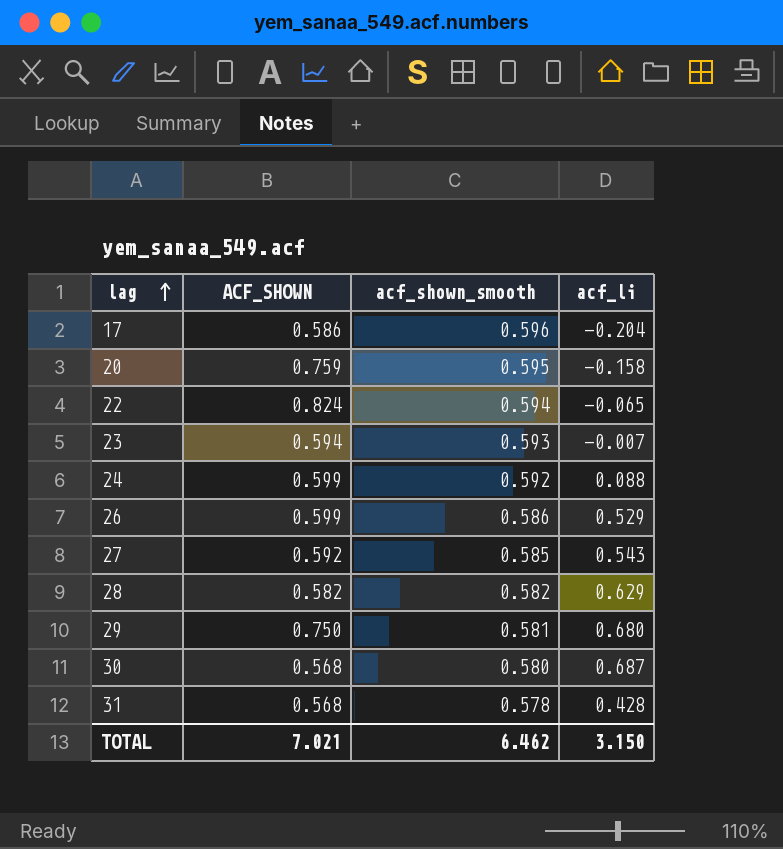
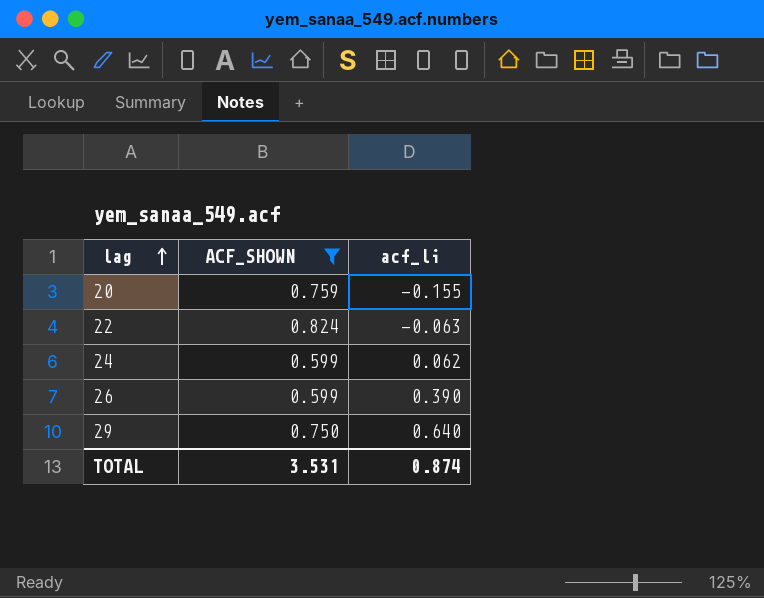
filter: none -> ACF_SHOWN >= 0.599
column acf_shown_smooth | position: 3 -> none
20 | acf_li: -0.158 -> -0.155
22 | acf_li: -0.065 -> -0.063
24 | acf_li: 0.088 -> 0.062
26 | acf_li: 0.529 -> 0.390
29 | acf_li: 0.680 -> 0.640
TOTAL | ACF_SHOWN: 7.021 -> 3.531
TOTAL | acf_li: 3.150 -> 0.874

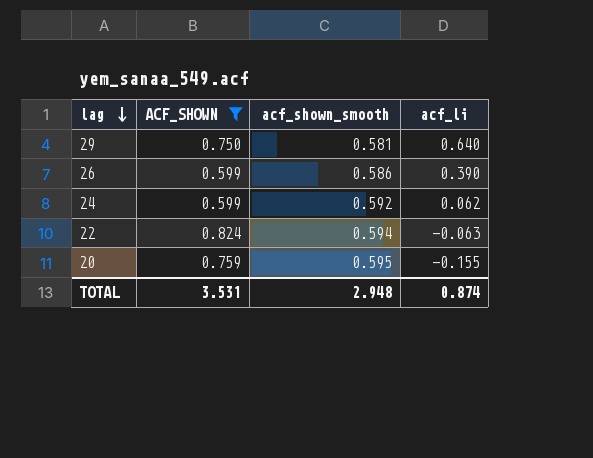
row order: lag ascending -> lag descending
column acf_shown_smooth | position: none -> 3

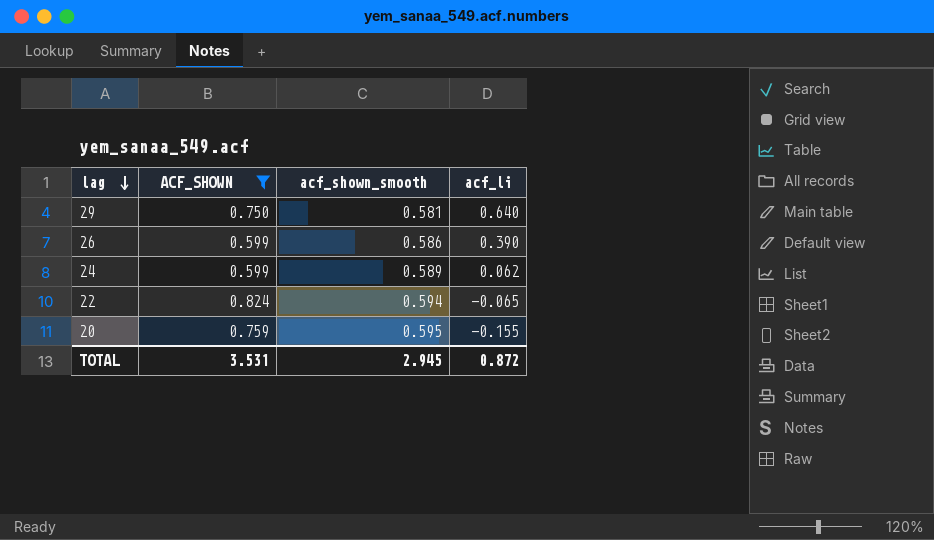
24 | acf_shown_smooth: 0.592 -> 0.589
22 | acf_li: -0.063 -> -0.065
TOTAL | acf_shown_smooth: 2.948 -> 2.945
TOTAL | acf_li: 0.874 -> 0.872

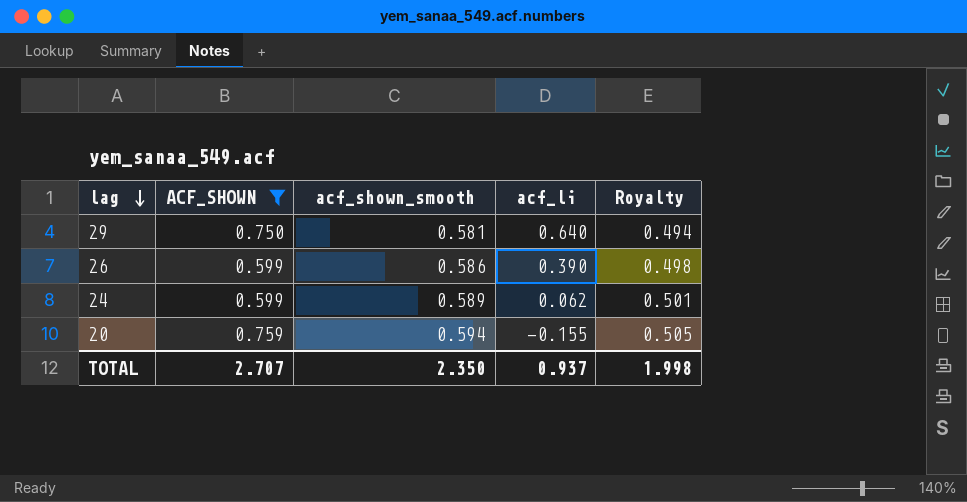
column Royalty | formula: none -> [acf_shown_smooth] * 0.85
row 22: 0.824 | 0.594 | -0.065 -> none
20 | acf_shown_smooth: 0.595 -> 0.594
TOTAL | ACF_SHOWN: 3.531 -> 2.707
TOTAL | acf_shown_smooth: 2.945 -> 2.350
TOTAL | acf_li: 0.872 -> 0.937

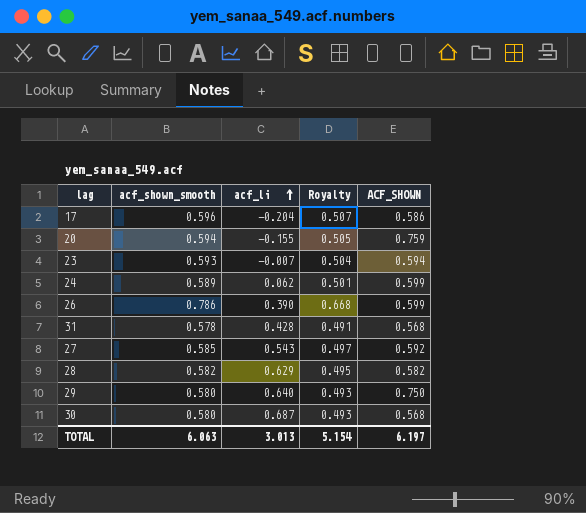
filter: ACF_SHOWN >= 0.599 -> none
row order: lag descending -> acf_li ascending
column ACF_SHOWN | position: 2 -> 5
26 | acf_shown_smooth: 0.586 -> 0.786
26 | Royalty: 0.498 -> 0.668
29 | acf_shown_smooth: 0.581 -> 0.580
29 | Royalty: 0.494 -> 0.493
TOTAL | acf_shown_smooth: 2.350 -> 6.063
TOTAL | acf_li: 0.937 -> 3.013
TOTAL | Royalty: 1.998 -> 5.154
TOTAL | ACF_SHOWN: 2.707 -> 6.197

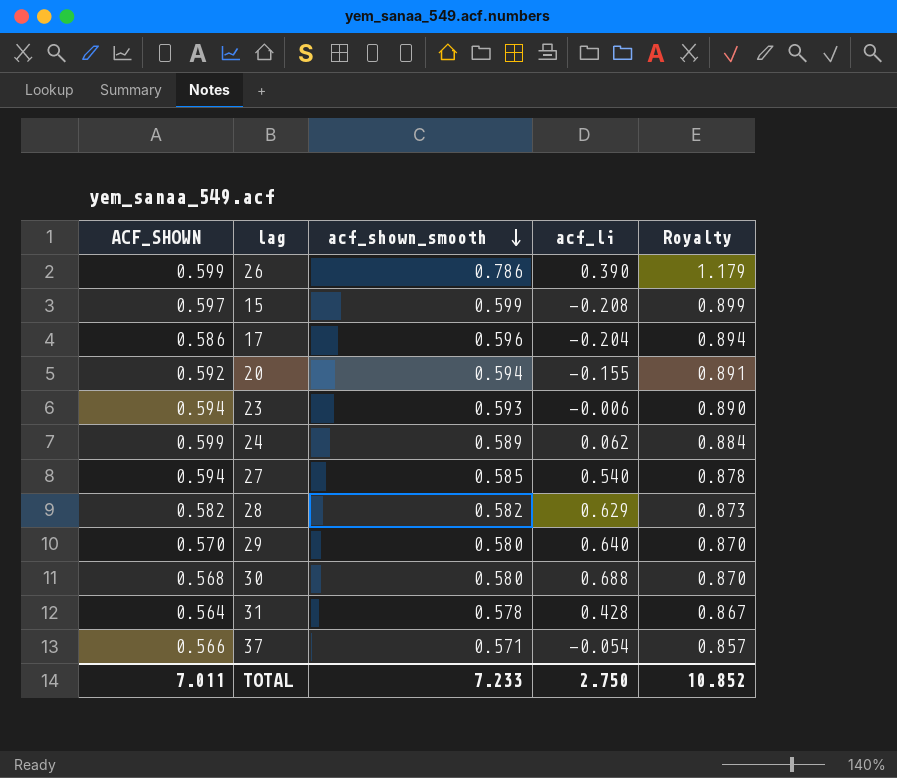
row order: acf_li ascending -> acf_shown_smooth descending
column ACF_SHOWN | position: 5 -> 1
column Royalty | formula: [acf_shown_smooth] * 0.85 -> [acf_shown_smooth] * 1.5
row 15: none -> 0.597 | 0.599 | -0.208 | 0.899
20 | ACF_SHOWN: 0.759 -> 0.592
23 | acf_li: -0.007 -> -0.006
27 | ACF_SHOWN: 0.592 -> 0.594
27 | acf_li: 0.543 -> 0.540
29 | ACF_SHOWN: 0.750 -> 0.570
30 | acf_li: 0.687 -> 0.688
31 | ACF_SHOWN: 0.568 -> 0.564
row 37: none -> 0.566 | 0.571 | -0.054 | 0.857
TOTAL | ACF_SHOWN: 6.197 -> 7.011
TOTAL | acf_shown_smooth: 6.063 -> 7.233
TOTAL | acf_li: 3.013 -> 2.750
TOTAL | Royalty: 5.154 -> 10.852

